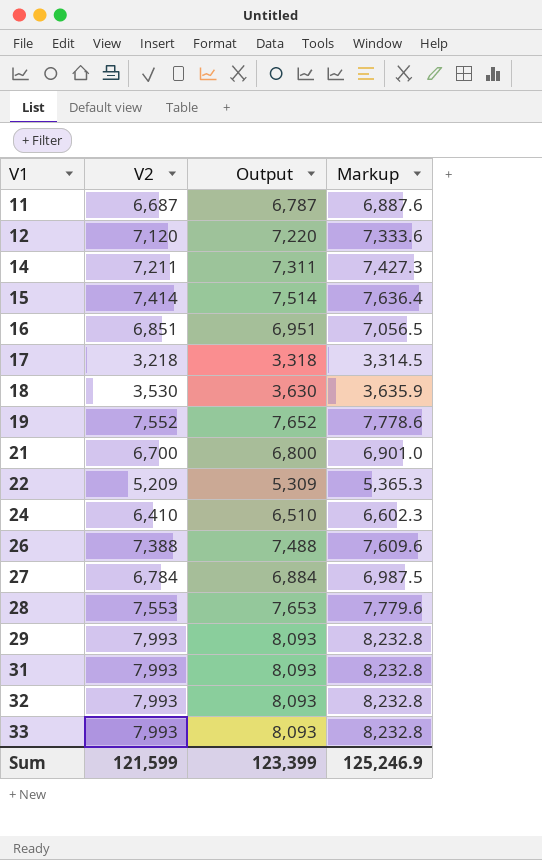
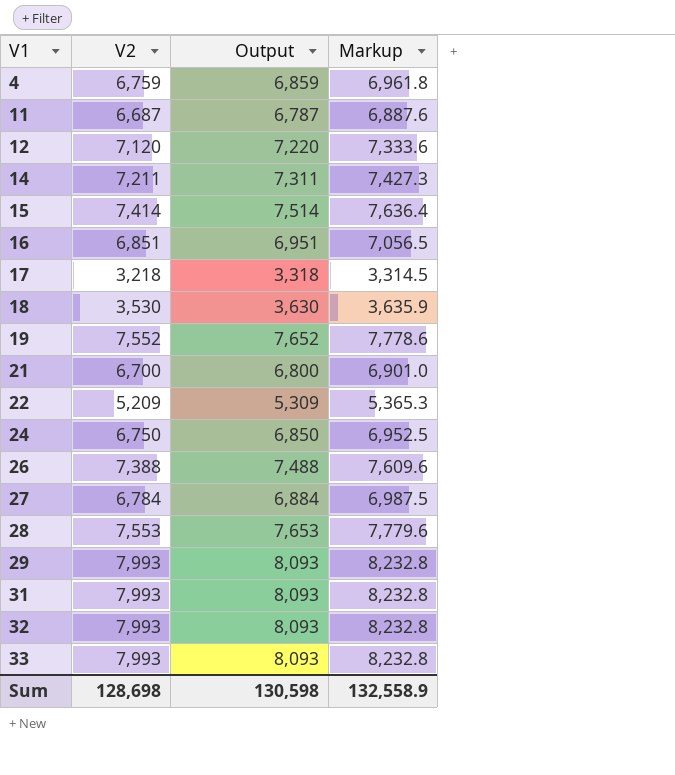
row 4: none -> 6,759 | 6,859 | 6,961.8
24 | V2: 6,410 -> 6,750
24 | Output: 6,510 -> 6,850
24 | Markup: 6,602.3 -> 6,952.5
Sum | V2: 121,599 -> 128,698
Sum | Output: 123,399 -> 130,598
Sum | Markup: 125,246.9 -> 132,558.9

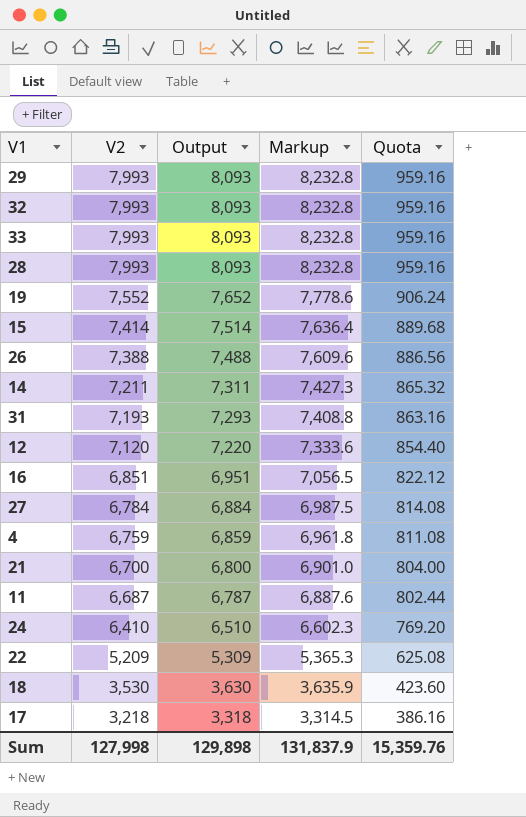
row order: V1 ascending -> V2 descending
column Quota | formula: none -> [V2] * 0.12
28 | V2: 7,553 -> 7,993
28 | Output: 7,653 -> 8,093
28 | Markup: 7,779.6 -> 8,232.8
31 | V2: 7,993 -> 7,193
31 | Output: 8,093 -> 7,293
31 | Markup: 8,232.8 -> 7,408.8
24 | V2: 6,750 -> 6,410
24 | Output: 6,850 -> 6,510
24 | Markup: 6,952.5 -> 6,602.3
Sum | V2: 128,698 -> 127,998
Sum | Output: 130,598 -> 129,898
Sum | Markup: 132,558.9 -> 131,837.9

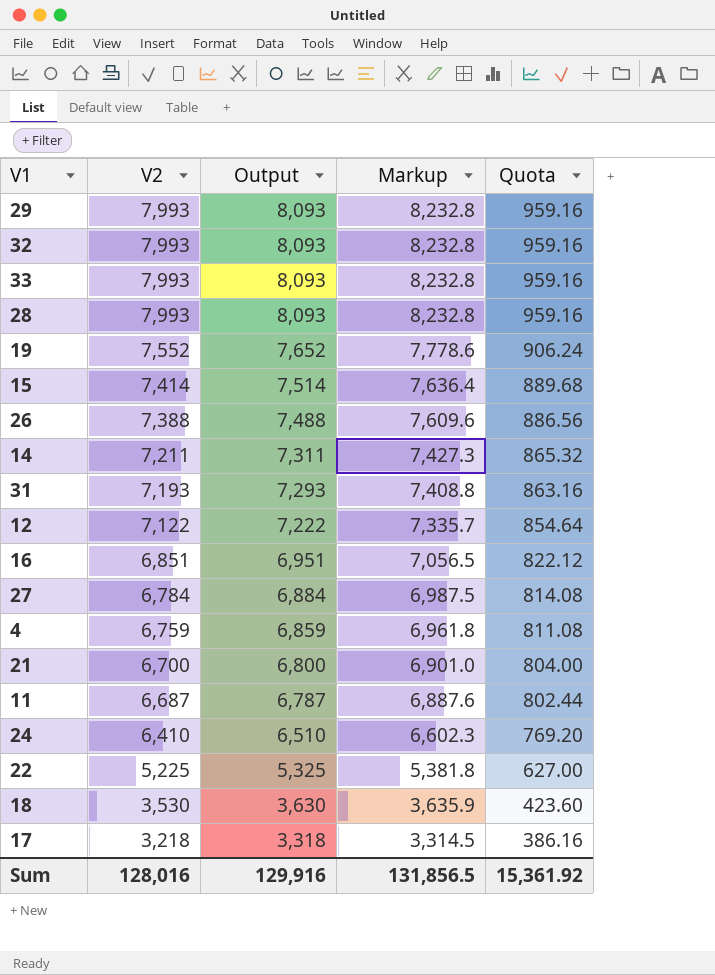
12 | V2: 7,120 -> 7,122
12 | Output: 7,220 -> 7,222
12 | Markup: 7,333.6 -> 7,335.7
12 | Quota: 854.40 -> 854.64
22 | V2: 5,209 -> 5,225
22 | Output: 5,309 -> 5,325
22 | Markup: 5,365.3 -> 5,381.8
22 | Quota: 625.08 -> 627.00
Sum | V2: 127,998 -> 128,016
Sum | Output: 129,898 -> 129,916
Sum | Markup: 131,837.9 -> 131,856.5
Sum | Quota: 15,359.76 -> 15,361.92

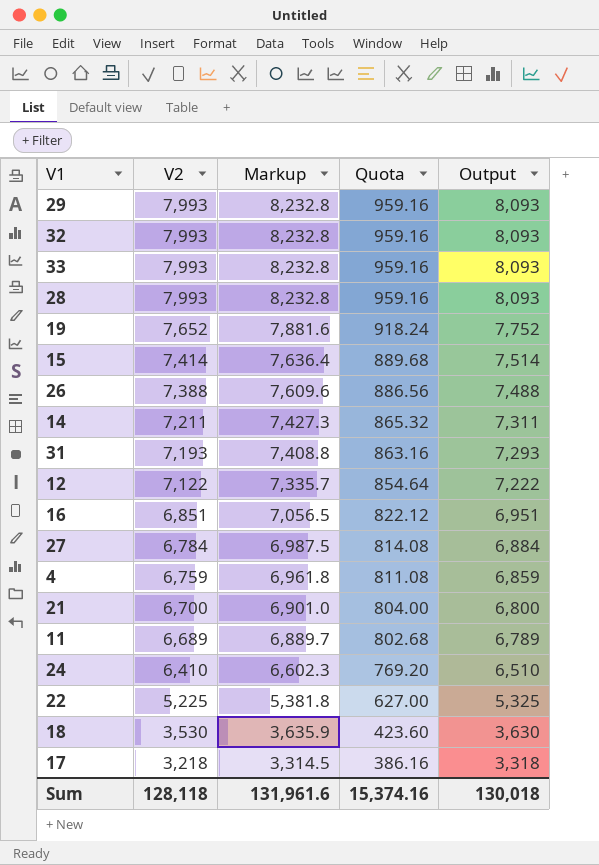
column Output | position: 3 -> 5
19 | V2: 7,552 -> 7,652
19 | Markup: 7,778.6 -> 7,881.6
19 | Quota: 906.24 -> 918.24
19 | Output: 7,652 -> 7,752
11 | V2: 6,687 -> 6,689
11 | Markup: 6,887.6 -> 6,889.7
11 | Quota: 802.44 -> 802.68
11 | Output: 6,787 -> 6,789
Sum | V2: 128,016 -> 128,118
Sum | Markup: 131,856.5 -> 131,961.6
Sum | Quota: 15,361.92 -> 15,374.16
Sum | Output: 129,916 -> 130,018

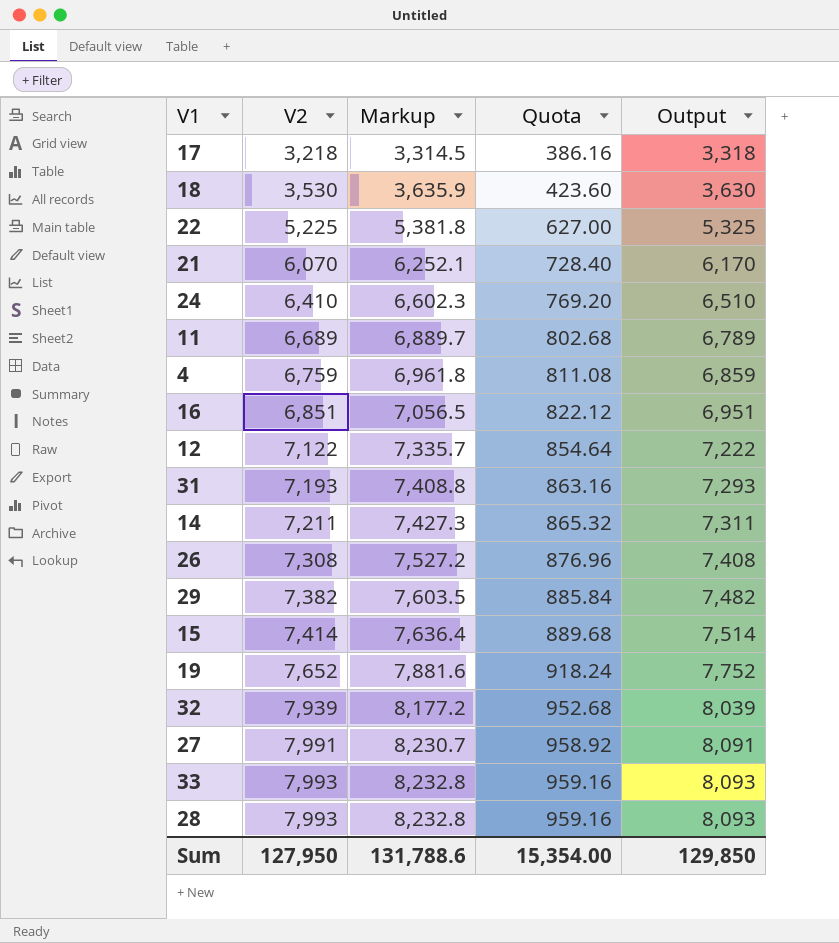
row order: V2 descending -> V2 ascending
21 | V2: 6,700 -> 6,070
21 | Markup: 6,901.0 -> 6,252.1
21 | Quota: 804.00 -> 728.40
21 | Output: 6,800 -> 6,170
26 | V2: 7,388 -> 7,308
26 | Markup: 7,609.6 -> 7,527.2
26 | Quota: 886.56 -> 876.96
26 | Output: 7,488 -> 7,408
29 | V2: 7,993 -> 7,382
29 | Markup: 8,232.8 -> 7,603.5
29 | Quota: 959.16 -> 885.84
29 | Output: 8,093 -> 7,482
32 | V2: 7,993 -> 7,939
32 | Markup: 8,232.8 -> 8,177.2
32 | Quota: 959.16 -> 952.68
32 | Output: 8,093 -> 8,039
27 | V2: 6,784 -> 7,991
27 | Markup: 6,987.5 -> 8,230.7
27 | Quota: 814.08 -> 958.92
27 | Output: 6,884 -> 8,091
Sum | V2: 128,118 -> 127,950
Sum | Markup: 131,961.6 -> 131,788.6
Sum | Quota: 15,374.16 -> 15,354.00
Sum | Output: 130,018 -> 129,850

